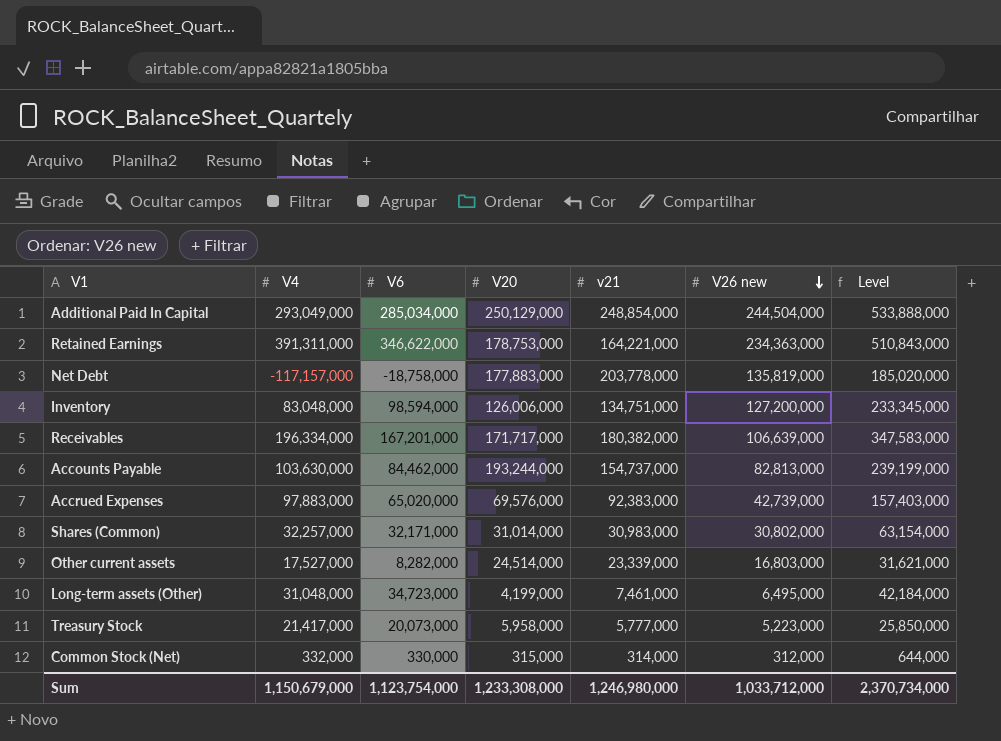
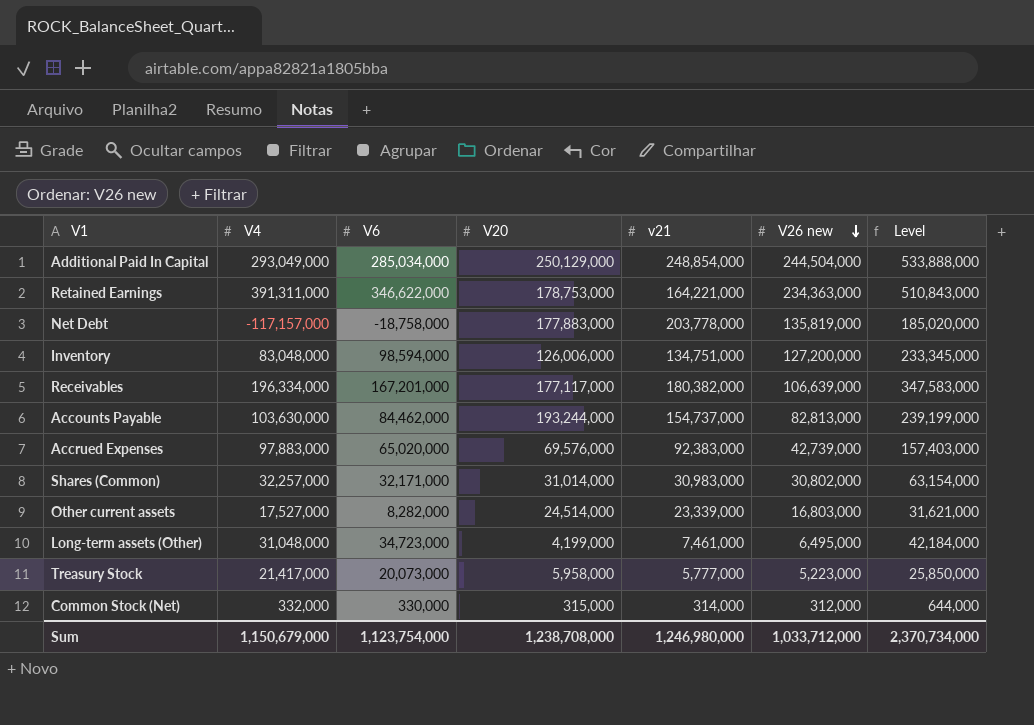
Receivables | V20: 171,717,000 -> 177,117,000
Sum | V20: 1,233,308,000 -> 1,238,708,000

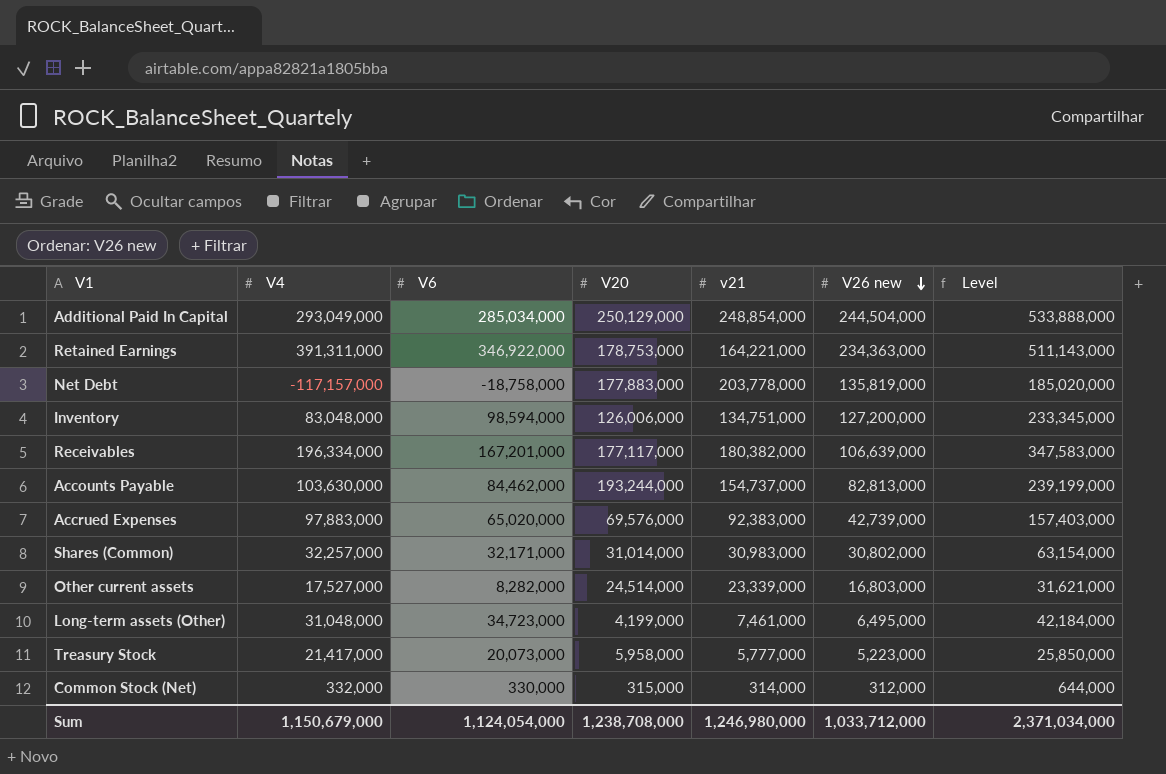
Retained Earnings | V6: 346,622,000 -> 346,922,000
Retained Earnings | Level: 510,843,000 -> 511,143,000
Sum | V6: 1,123,754,000 -> 1,124,054,000
Sum | Level: 2,370,734,000 -> 2,371,034,000

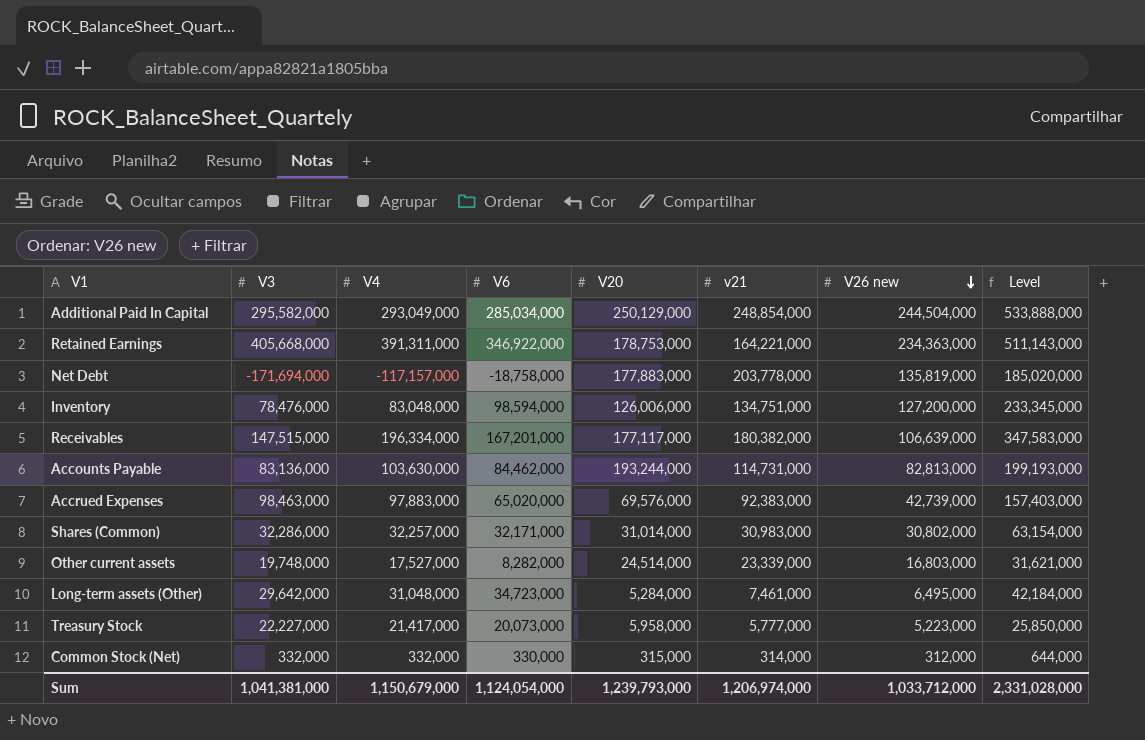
column V3 | position: none -> 2
Accounts Payable | v21: 154,737,000 -> 114,731,000
Accounts Payable | Level: 239,199,000 -> 199,193,000
Long-term assets (Other) | V20: 4,199,000 -> 5,284,000
Sum | V20: 1,238,708,000 -> 1,239,793,000
Sum | v21: 1,246,980,000 -> 1,206,974,000
Sum | Level: 2,371,034,000 -> 2,331,028,000

